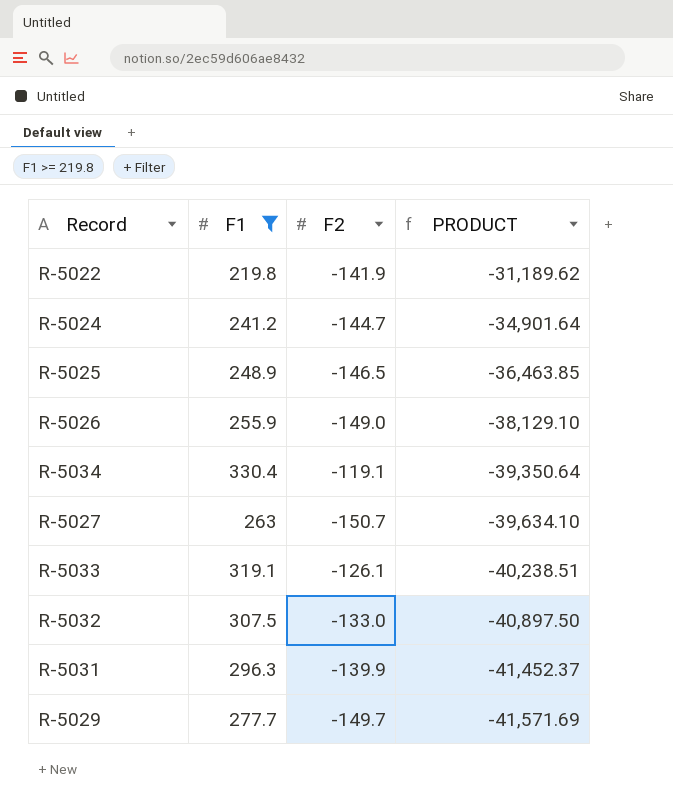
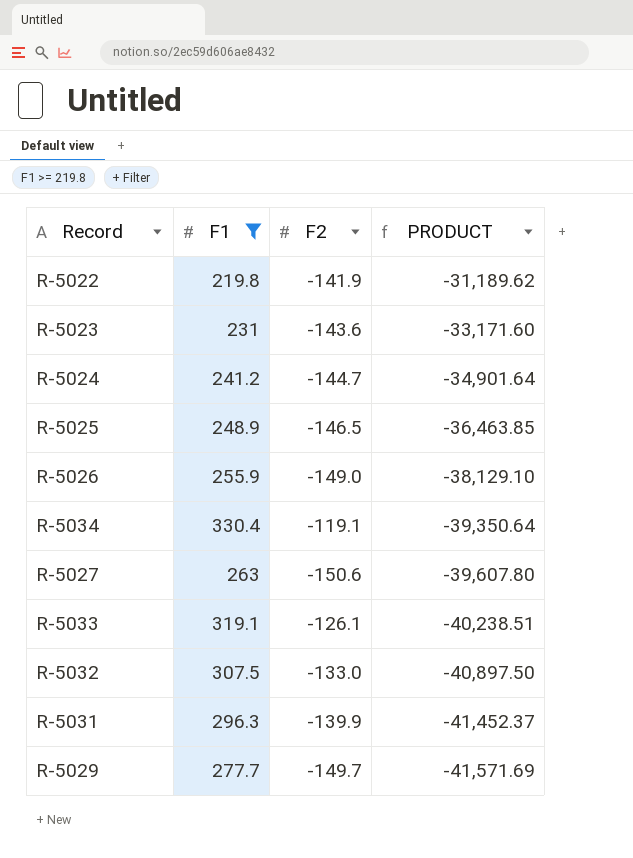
row R-5023: none -> 231 | -143.6 | -33,171.60
R-5027 | F2: -150.7 -> -150.6
R-5027 | PRODUCT: -39,634.10 -> -39,607.80

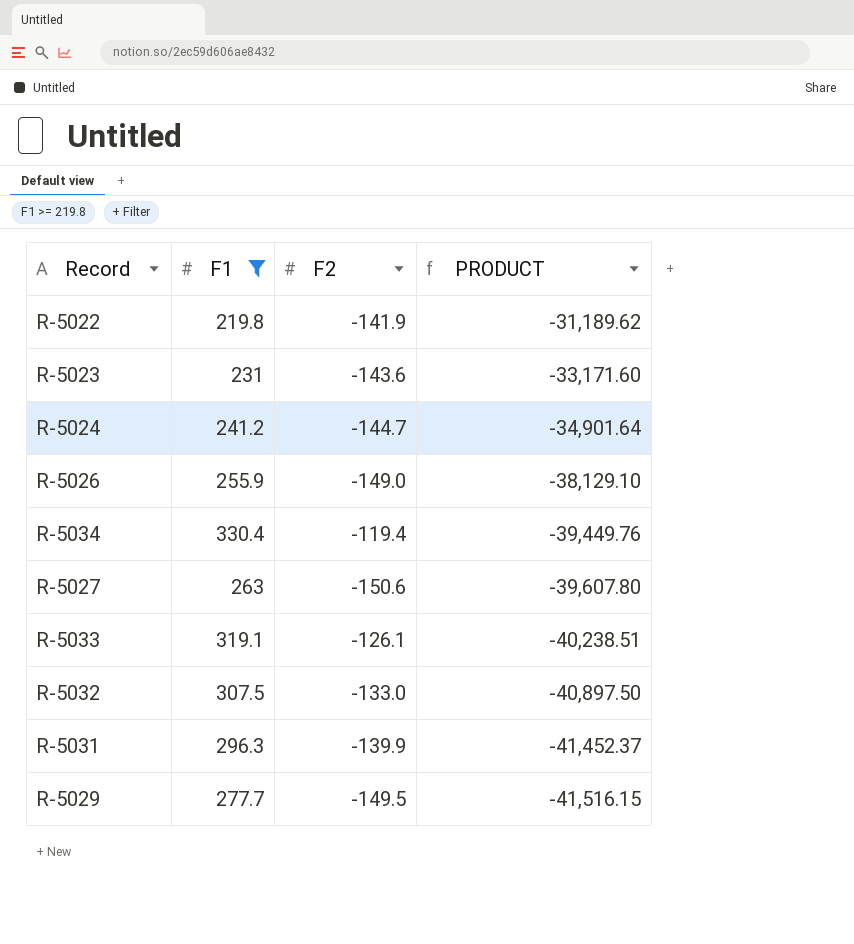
row R-5025: 248.9 | -146.5 | -36,463.85 -> none
R-5034 | F2: -119.1 -> -119.4
R-5034 | PRODUCT: -39,350.64 -> -39,449.76
R-5029 | F2: -149.7 -> -149.5
R-5029 | PRODUCT: -41,571.69 -> -41,516.15

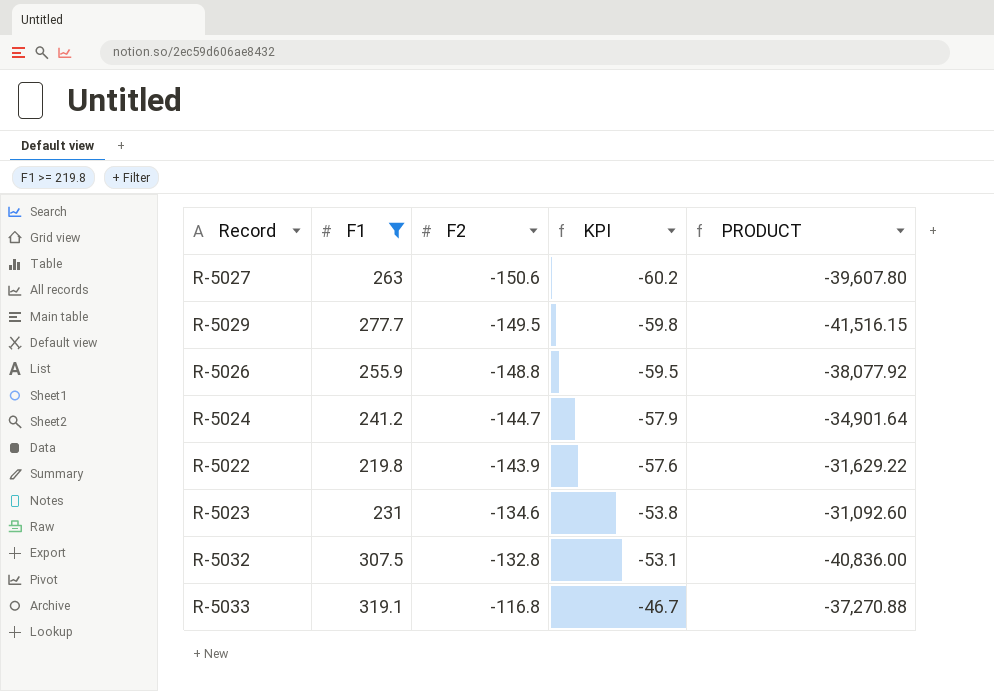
row order: PRODUCT descending -> F2 ascending
column KPI | formula: none -> [F2] * 0.4
row R-5034: 330.4 | -119.4 | -39,449.76 -> none
row R-5031: 296.3 | -139.9 | -41,452.37 -> none
R-5026 | F2: -149.0 -> -148.8
R-5026 | PRODUCT: -38,129.10 -> -38,077.92
R-5022 | F2: -141.9 -> -143.9
R-5022 | PRODUCT: -31,189.62 -> -31,629.22
R-5023 | F2: -143.6 -> -134.6
R-5023 | PRODUCT: -33,171.60 -> -31,092.60
R-5032 | F2: -133.0 -> -132.8
R-5032 | PRODUCT: -40,897.50 -> -40,836.00
R-5033 | F2: -126.1 -> -116.8
R-5033 | PRODUCT: -40,238.51 -> -37,270.88

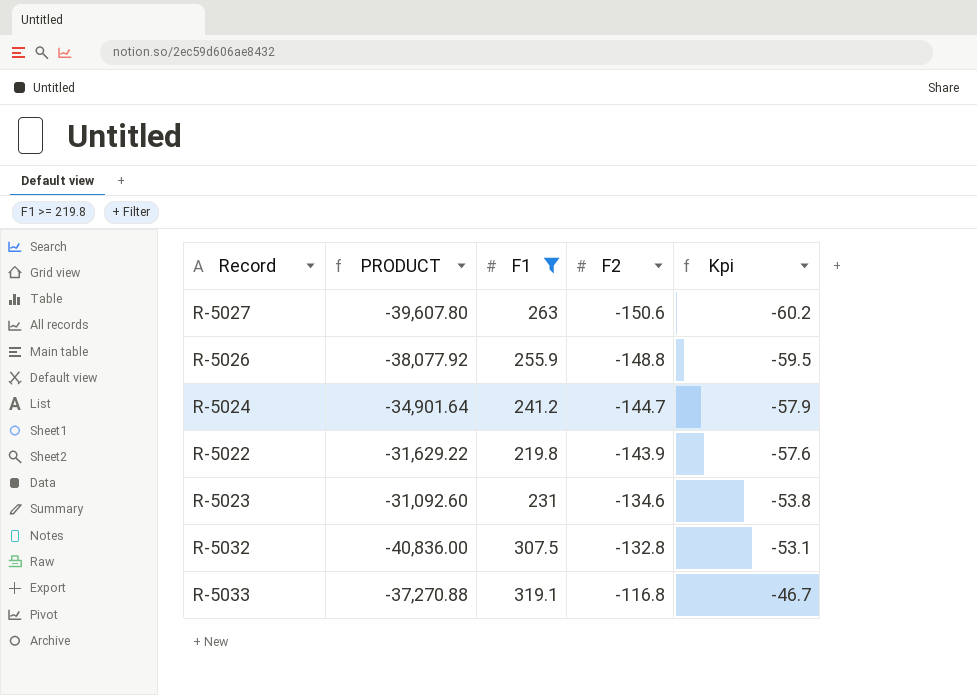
column PRODUCT | position: 5 -> 2
column name: KPI -> Kpi
row R-5029: 277.7 | -149.5 | -59.8 | -41,516.15 -> none

